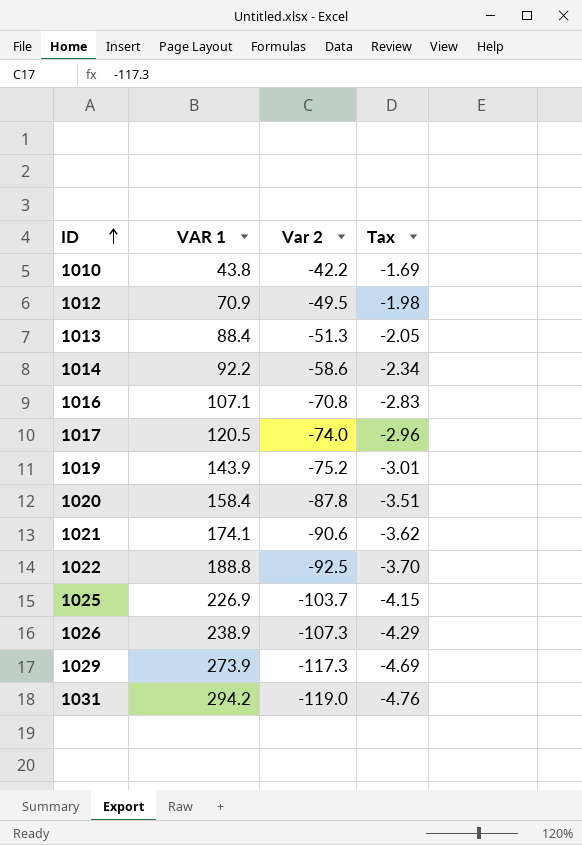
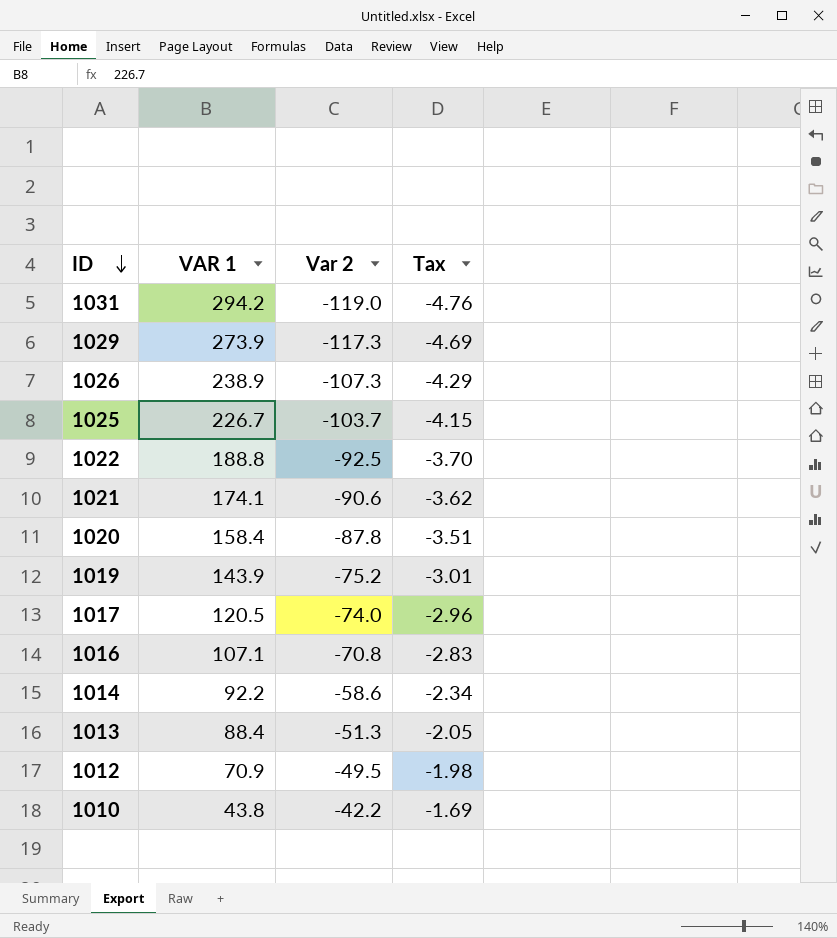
row order: ID ascending -> ID descending
1025 | VAR 1: 226.9 -> 226.7

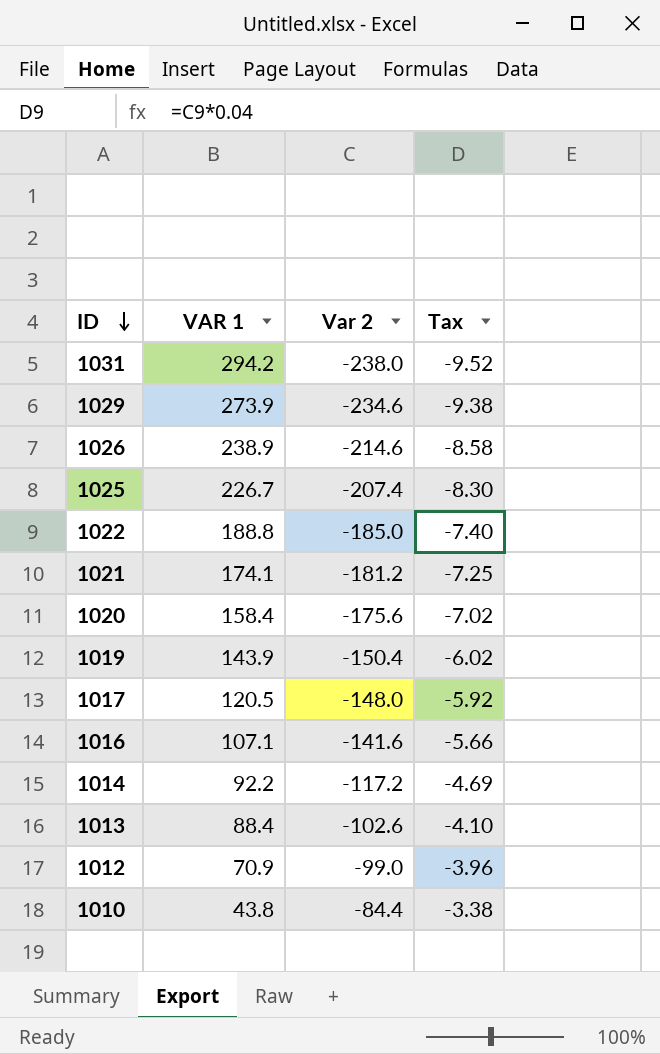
1031 | Var 2: -119.0 -> -238.0
1031 | Tax: -4.76 -> -9.52
1029 | Var 2: -117.3 -> -234.6
1029 | Tax: -4.69 -> -9.38
1026 | Var 2: -107.3 -> -214.6
1026 | Tax: -4.29 -> -8.58
1025 | Var 2: -103.7 -> -207.4
1025 | Tax: -4.15 -> -8.30
1022 | Var 2: -92.5 -> -185.0
1022 | Tax: -3.70 -> -7.40
1021 | Var 2: -90.6 -> -181.2
1021 | Tax: -3.62 -> -7.25
1020 | Var 2: -87.8 -> -175.6
1020 | Tax: -3.51 -> -7.02
1019 | Var 2: -75.2 -> -150.4
1019 | Tax: -3.01 -> -6.02
1017 | Var 2: -74.0 -> -148.0
1017 | Tax: -2.96 -> -5.92
1016 | Var 2: -70.8 -> -141.6
1016 | Tax: -2.83 -> -5.66
1014 | Var 2: -58.6 -> -117.2
1014 | Tax: -2.34 -> -4.69
1013 | Var 2: -51.3 -> -102.6
1013 | Tax: -2.05 -> -4.10
1012 | Var 2: -49.5 -> -99.0
1012 | Tax: -1.98 -> -3.96
1010 | Var 2: -42.2 -> -84.4
1010 | Tax: -1.69 -> -3.38

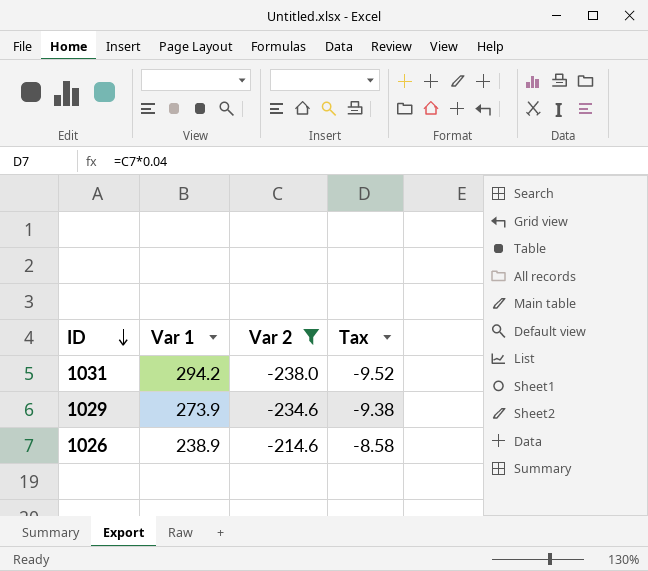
filter: none -> Var 2 <= -214.6
column name: VAR 1 -> Var 1

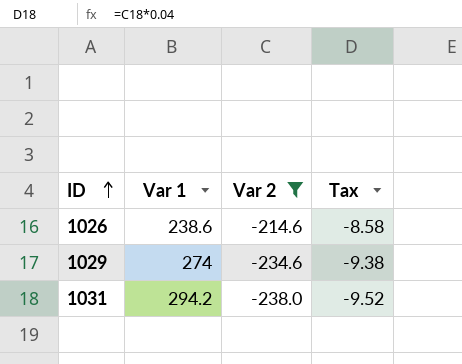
row order: ID descending -> ID ascending
1026 | Var 1: 238.9 -> 238.6
1029 | Var 1: 273.9 -> 274

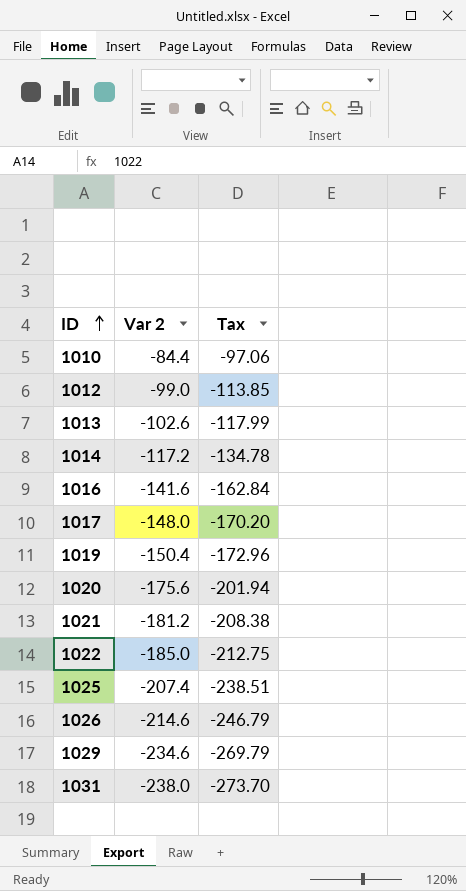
filter: Var 2 <= -214.6 -> none
column Var 1 | position: 2 -> none
column Tax | formula: [Var 2] * 0.04 -> [Var 2] * 1.15

